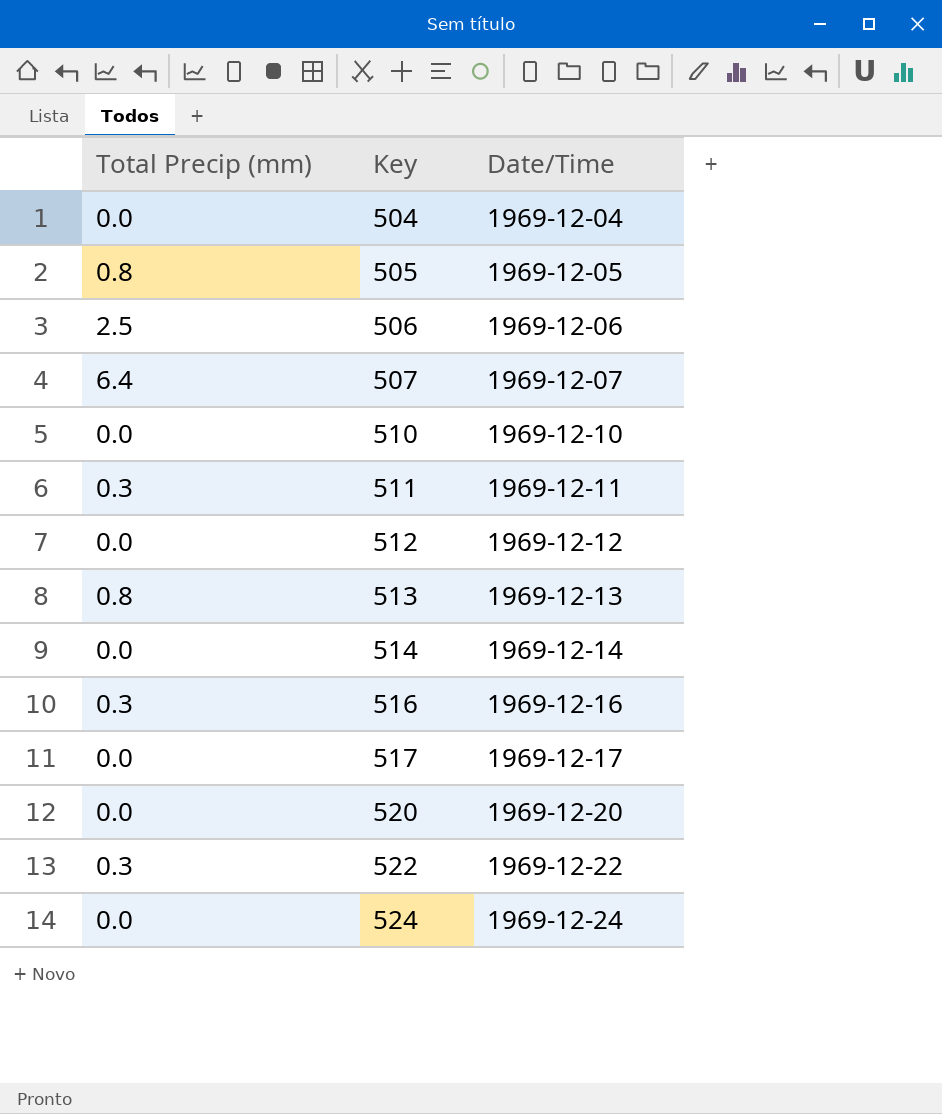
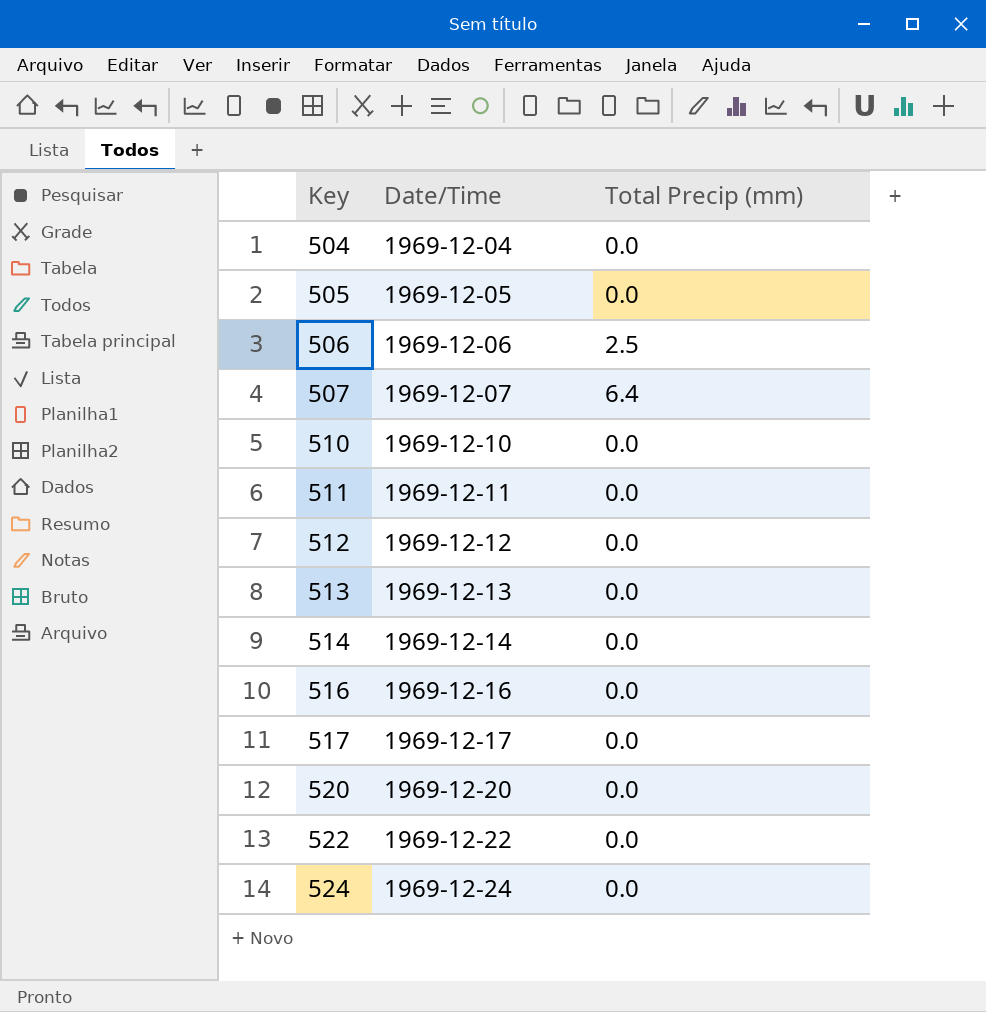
column Total Precip (mm) | position: 1 -> 3
505 | Total Precip (mm): 0.8 -> 0.0
511 | Total Precip (mm): 0.3 -> 0.0
513 | Total Precip (mm): 0.8 -> 0.0
516 | Total Precip (mm): 0.3 -> 0.0
522 | Total Precip (mm): 0.3 -> 0.0

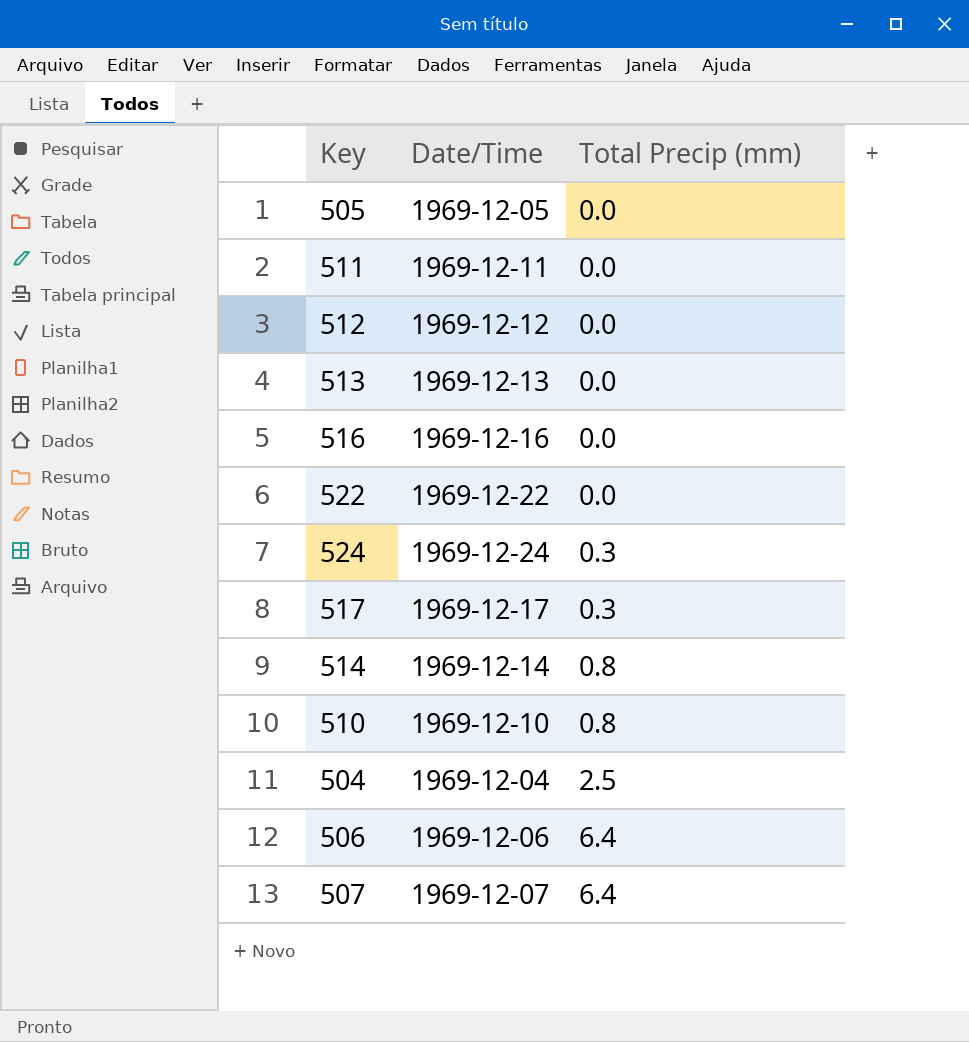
row order: Key ascending -> Total Precip (mm) ascending
row 520: 1969-12-20 | 0.0 -> none
524 | Total Precip (mm): 0.0 -> 0.3
517 | Total Precip (mm): 0.0 -> 0.3
514 | Total Precip (mm): 0.0 -> 0.8
510 | Total Precip (mm): 0.0 -> 0.8
504 | Total Precip (mm): 0.0 -> 2.5
506 | Total Precip (mm): 2.5 -> 6.4

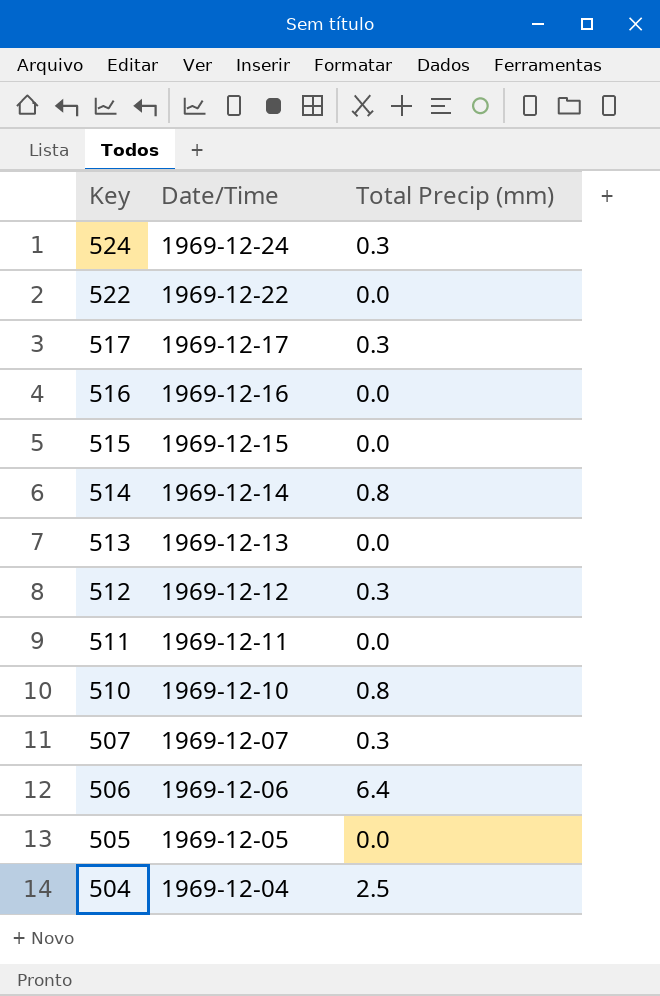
row order: Total Precip (mm) ascending -> Key descending
row 515: none -> 1969-12-15 | 0.0
512 | Total Precip (mm): 0.0 -> 0.3
507 | Total Precip (mm): 6.4 -> 0.3

